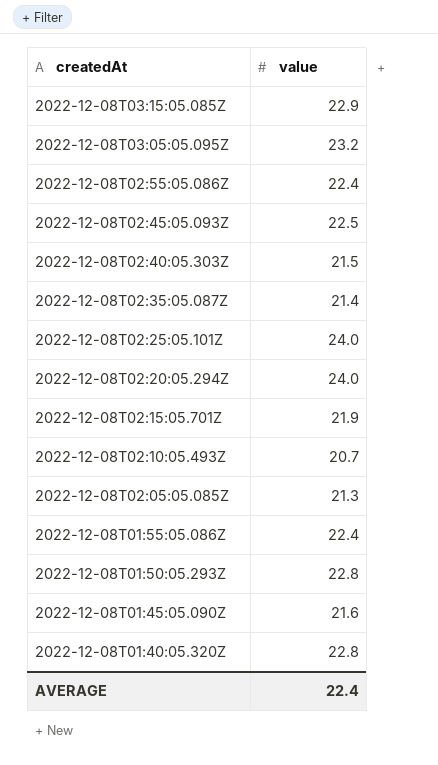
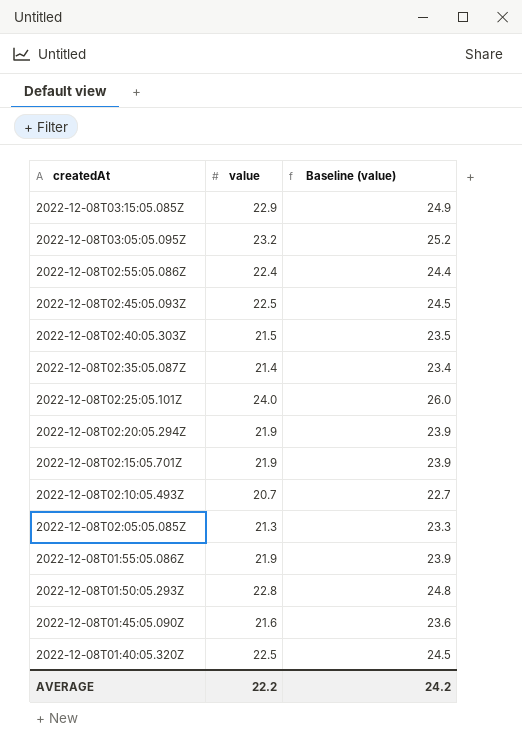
column Baseline (value) | formula: none -> [value] + 2
2022-12-08T02:20:05.294Z | value: 24.0 -> 21.9
2022-12-08T01:55:05.086Z | value: 22.4 -> 21.9
2022-12-08T01:40:05.320Z | value: 22.8 -> 22.5
AVERAGE | value: 22.4 -> 22.2

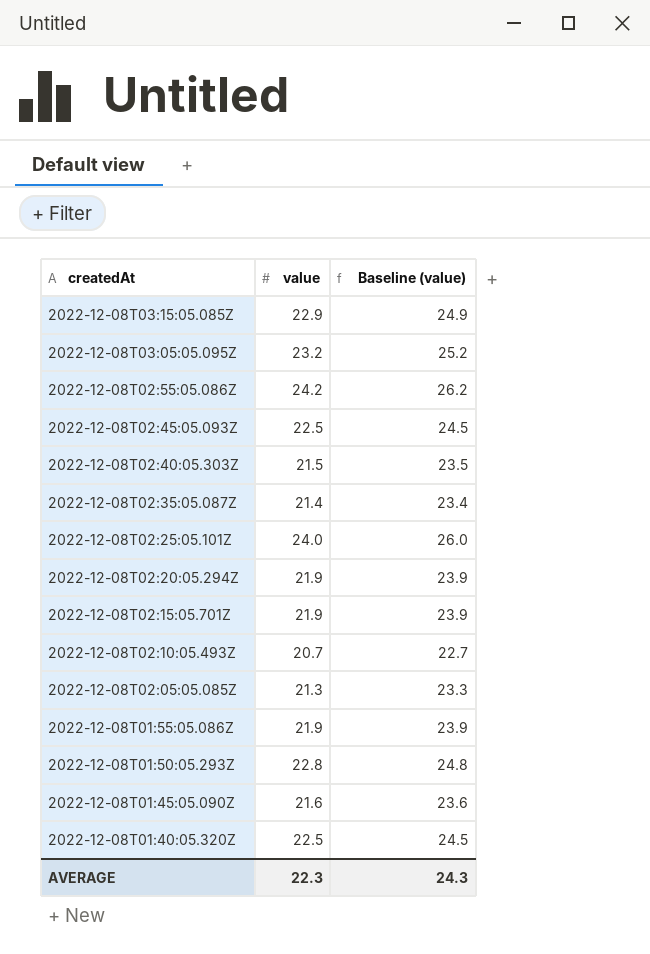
2022-12-08T02:55:05.086Z | value: 22.4 -> 24.2
2022-12-08T02:55:05.086Z | Baseline (value): 24.4 -> 26.2
AVERAGE | value: 22.2 -> 22.3
AVERAGE | Baseline (value): 24.2 -> 24.3

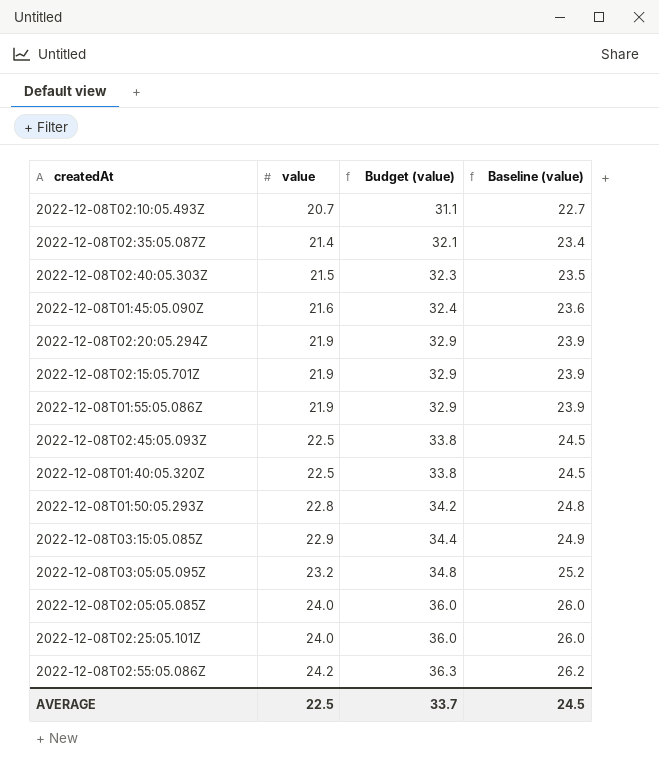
row order: createdAt descending -> value ascending
column Budget (value) | formula: none -> [value] * 1.5
2022-12-08T02:05:05.085Z | value: 21.3 -> 24.0
2022-12-08T02:05:05.085Z | Baseline (value): 23.3 -> 26.0
AVERAGE | value: 22.3 -> 22.5
AVERAGE | Baseline (value): 24.3 -> 24.5

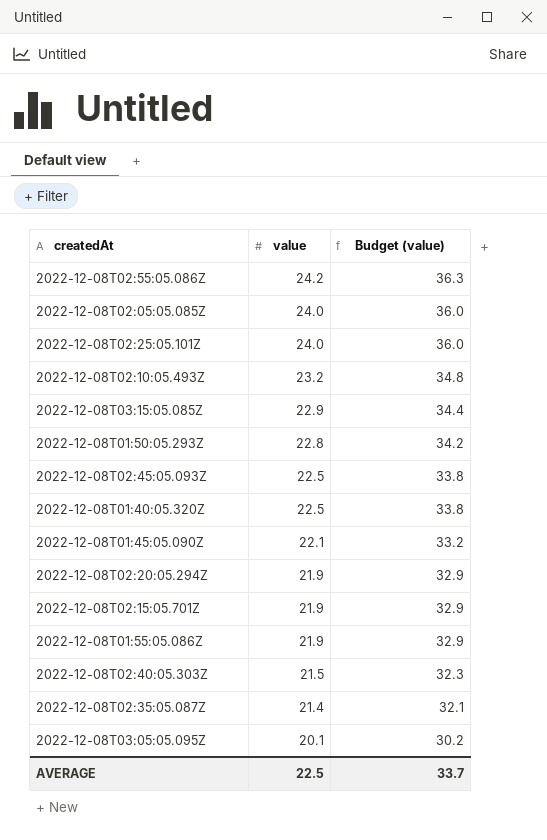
row order: value ascending -> value descending
column Baseline (value) | formula: [value] + 2 -> none
2022-12-08T02:10:05.493Z | value: 20.7 -> 23.2
2022-12-08T02:10:05.493Z | Budget (value): 31.1 -> 34.8
2022-12-08T01:45:05.090Z | value: 21.6 -> 22.1
2022-12-08T01:45:05.090Z | Budget (value): 32.4 -> 33.2
2022-12-08T03:05:05.095Z | value: 23.2 -> 20.1
2022-12-08T03:05:05.095Z | Budget (value): 34.8 -> 30.2

